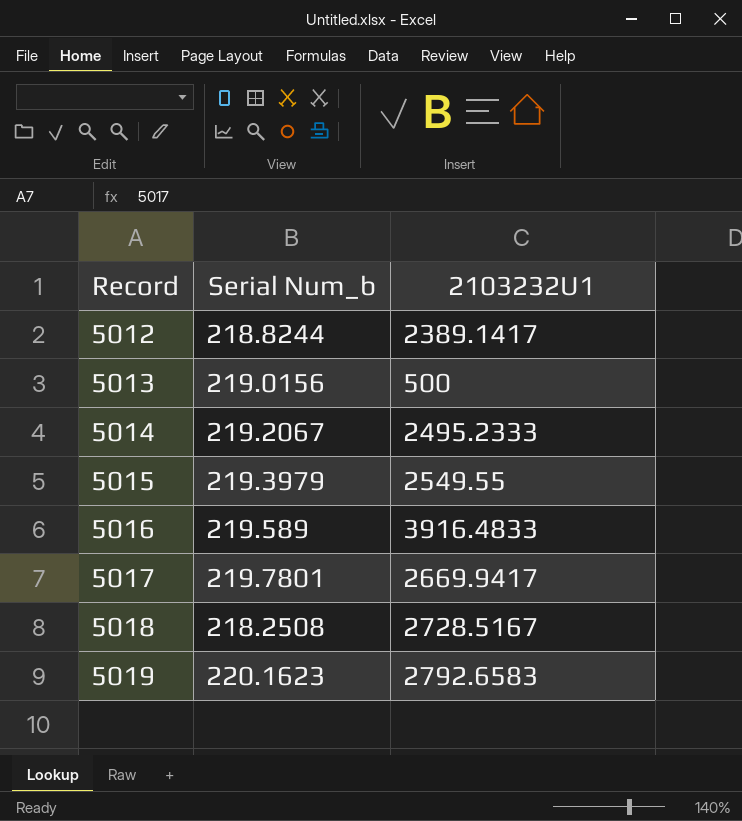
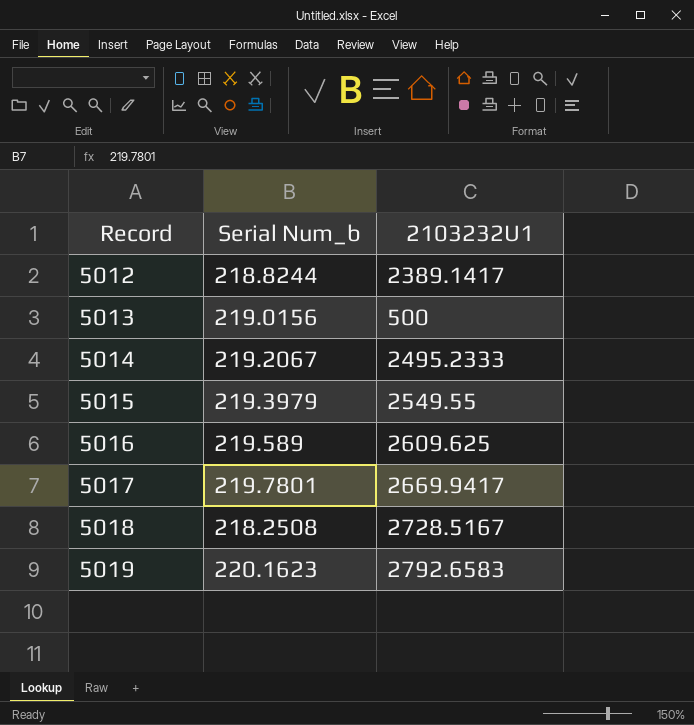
5016 | 2103232U1: 3916.4833 -> 2609.625

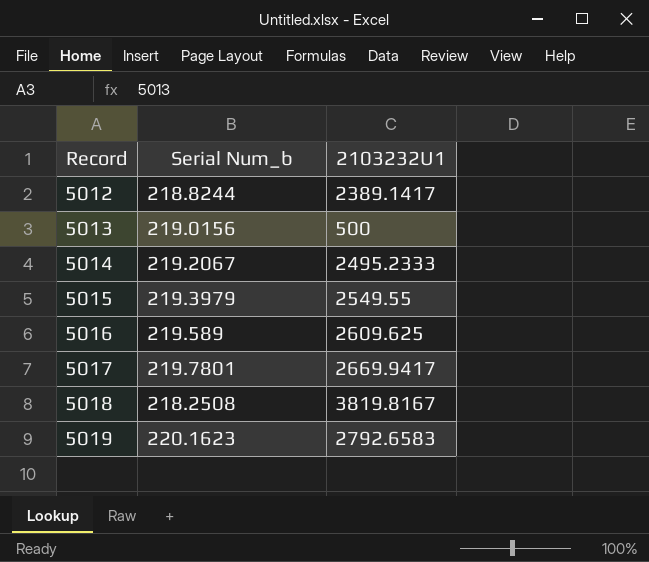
5018 | 2103232U1: 2728.5167 -> 3819.8167

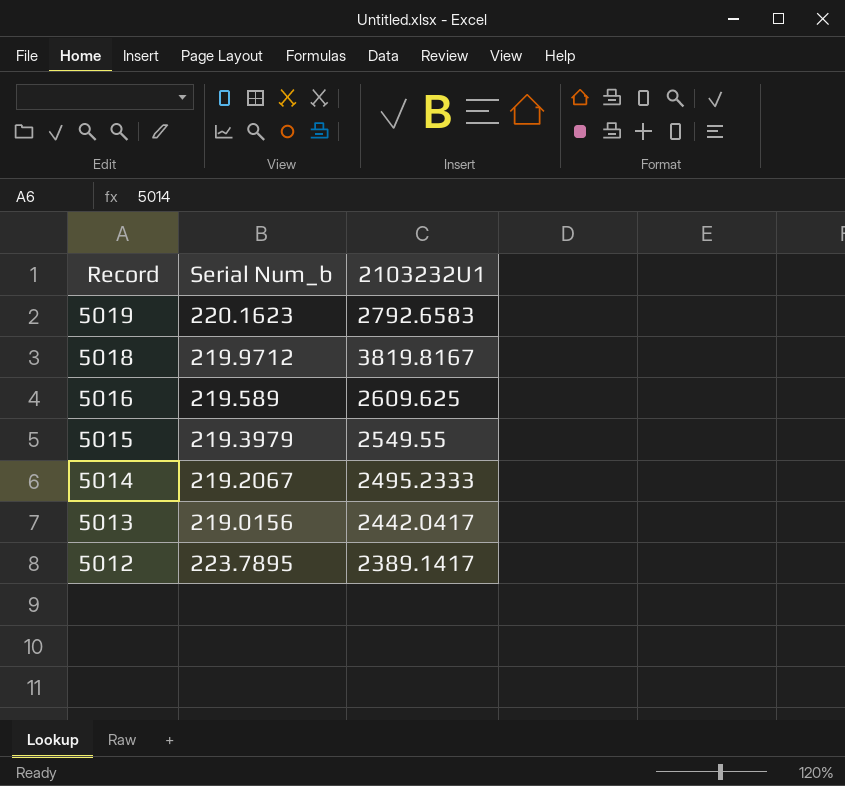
row order: Record ascending -> Record descending
row 5017: 219.7801 | 2669.9417 -> none
5018 | Serial Num_b: 218.2508 -> 219.9712
5013 | 2103232U1: 500 -> 2442.0417
5012 | Serial Num_b: 218.8244 -> 223.7895

